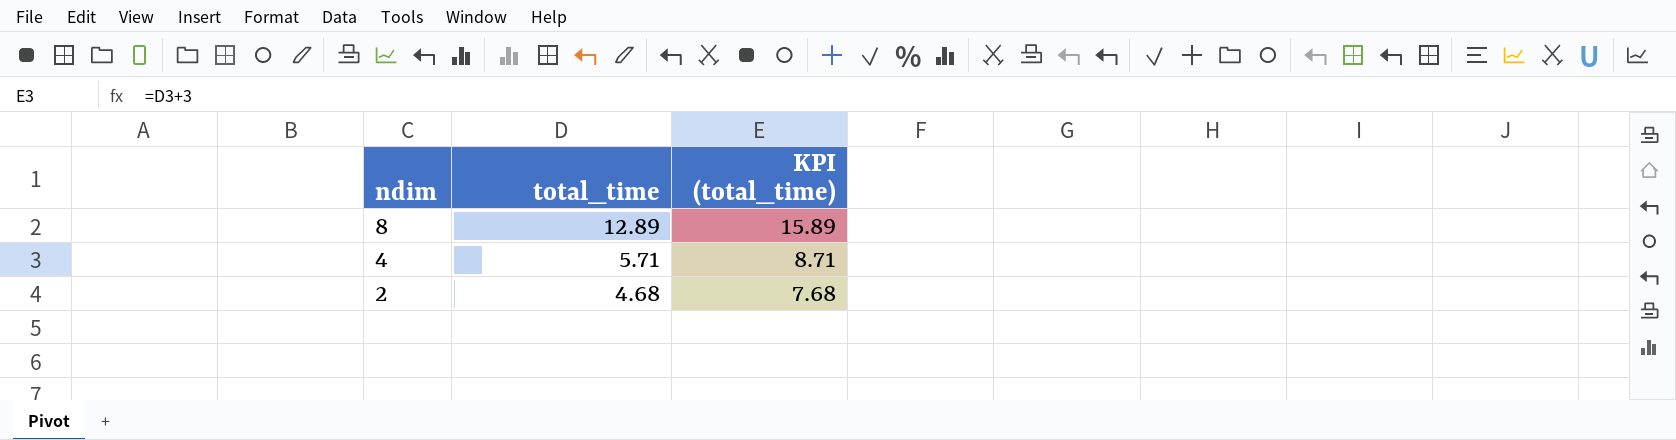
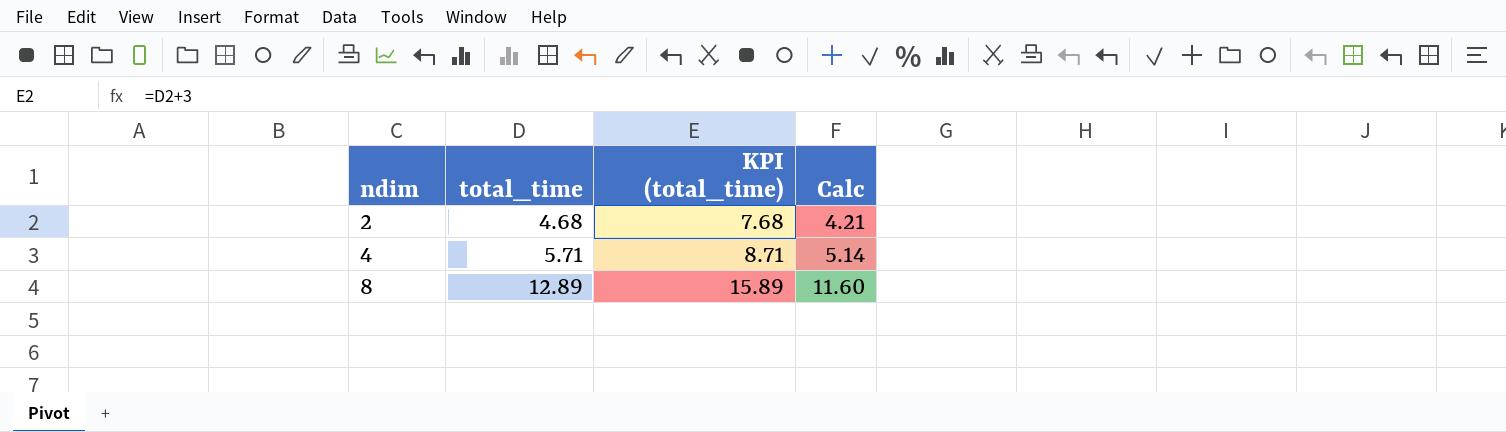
row order: ndim descending -> ndim ascending
column Calc | formula: none -> [total_time] * 0.9

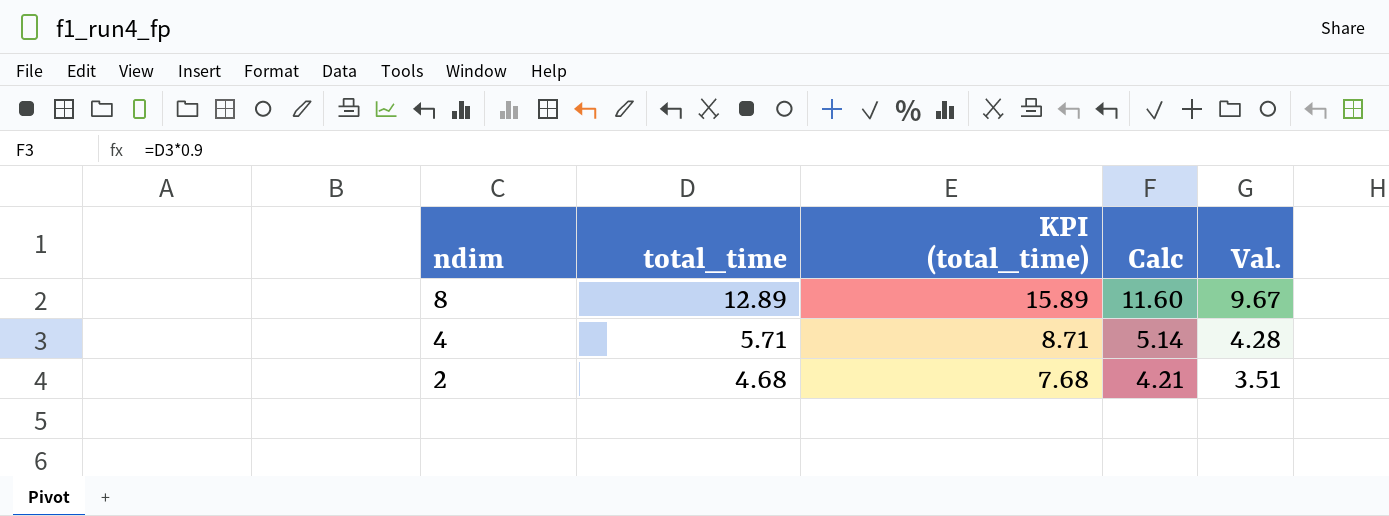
row order: ndim ascending -> ndim descending
column Val. | formula: none -> [total_time] * 0.75

